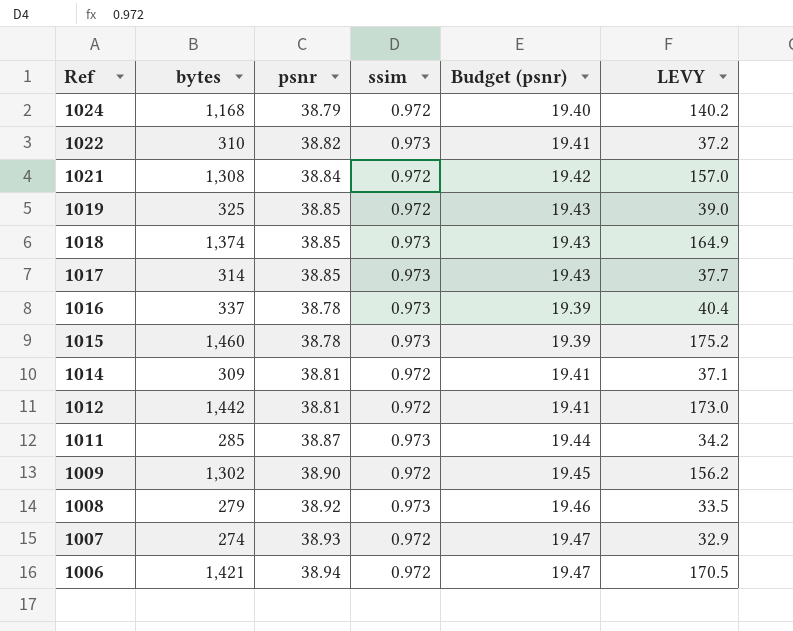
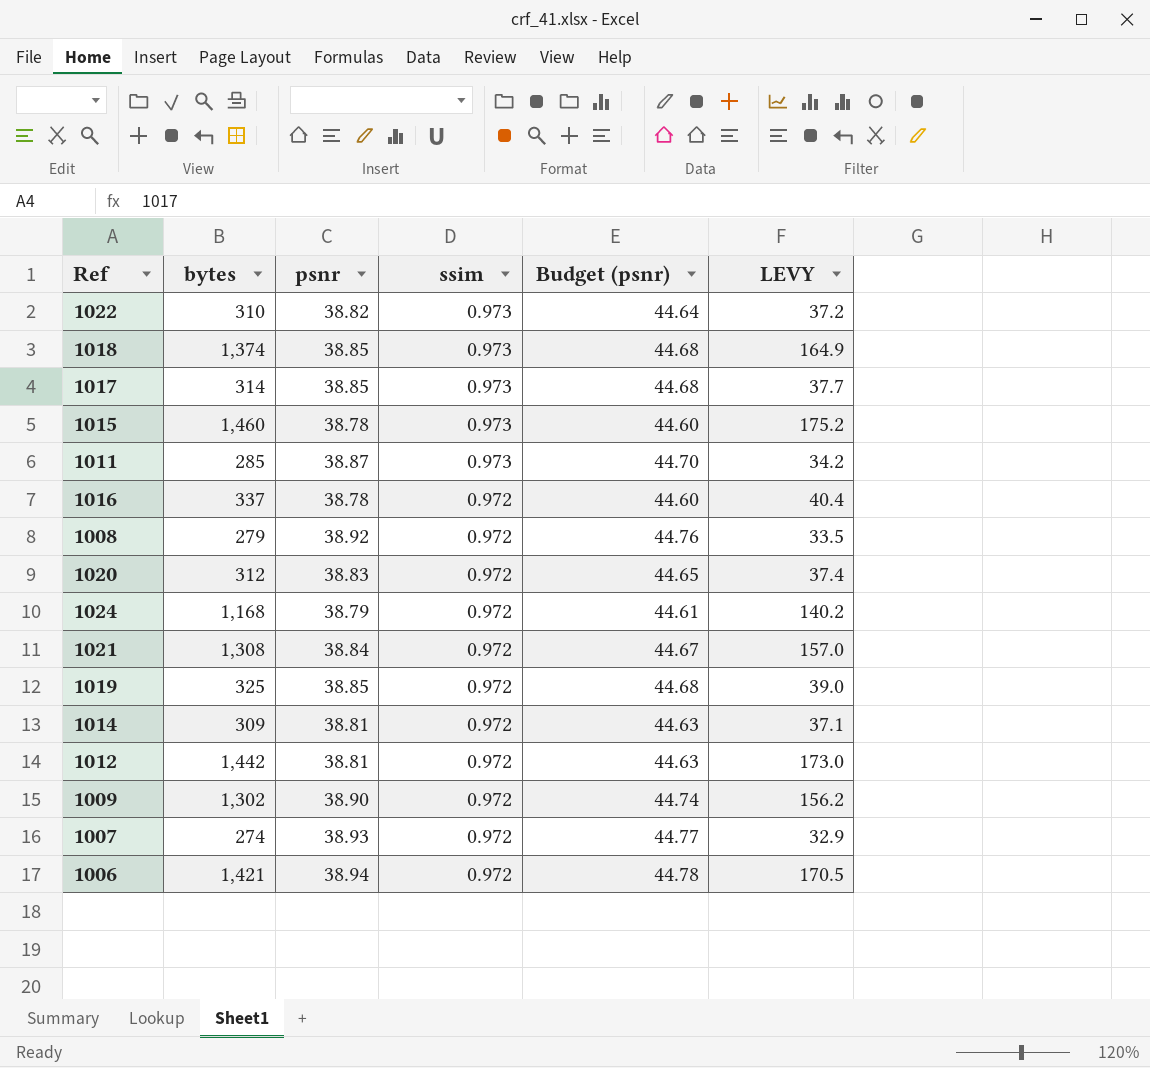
row order: Ref descending -> ssim descending
column Budget (psnr) | formula: [psnr] * 0.5 -> [psnr] * 1.15
1016 | ssim: 0.973 -> 0.972
1008 | ssim: 0.973 -> 0.972
row 1020: none -> 312 | 38.83 | 0.972 | 44.65 | 37.4

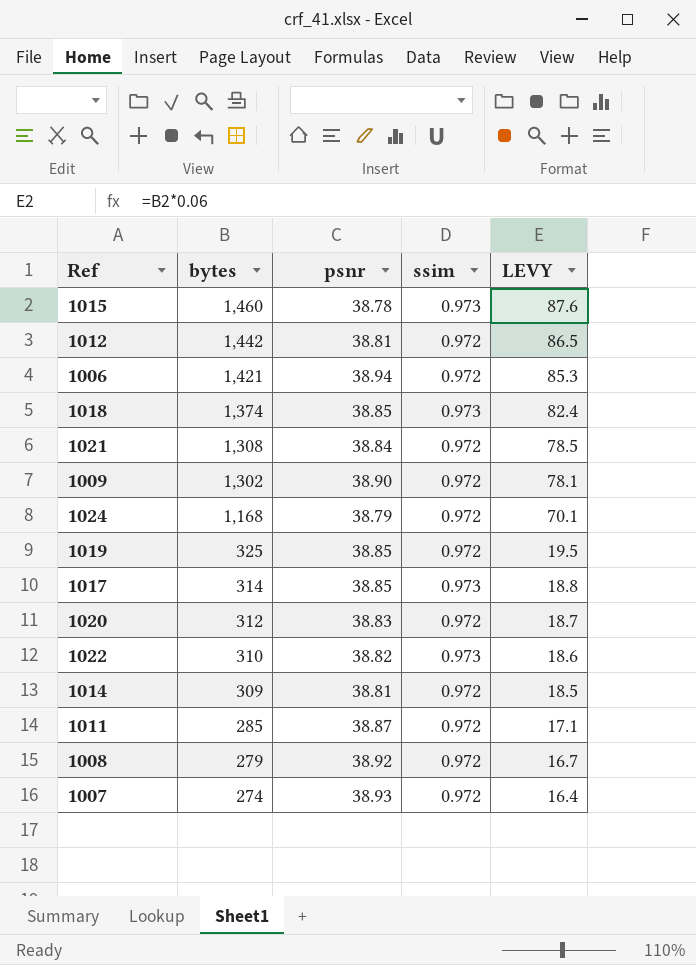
row order: ssim descending -> bytes descending
column Budget (psnr) | formula: [psnr] * 1.15 -> none
column LEVY | formula: [bytes] * 0.12 -> [bytes] * 0.06
row 1016: 337 | 38.78 | 0.972 | 44.60 | 40.4 -> none
1011 | ssim: 0.973 -> 0.972

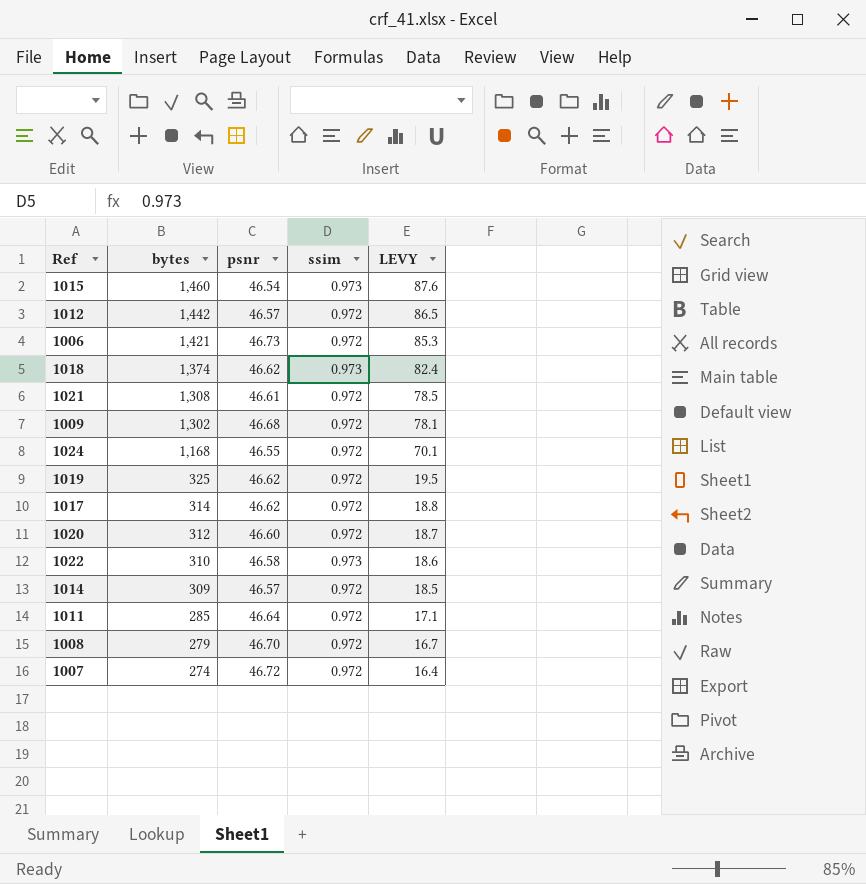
1015 | psnr: 38.78 -> 46.54
1012 | psnr: 38.81 -> 46.57
1006 | psnr: 38.94 -> 46.73
1018 | psnr: 38.85 -> 46.62
1021 | psnr: 38.84 -> 46.61
1009 | psnr: 38.90 -> 46.68
1024 | psnr: 38.79 -> 46.55
1019 | psnr: 38.85 -> 46.62
1017 | psnr: 38.85 -> 46.62
1017 | ssim: 0.973 -> 0.972
1020 | psnr: 38.83 -> 46.60
1022 | psnr: 38.82 -> 46.58
1014 | psnr: 38.81 -> 46.57
1011 | psnr: 38.87 -> 46.64
1008 | psnr: 38.92 -> 46.70
1007 | psnr: 38.93 -> 46.72

